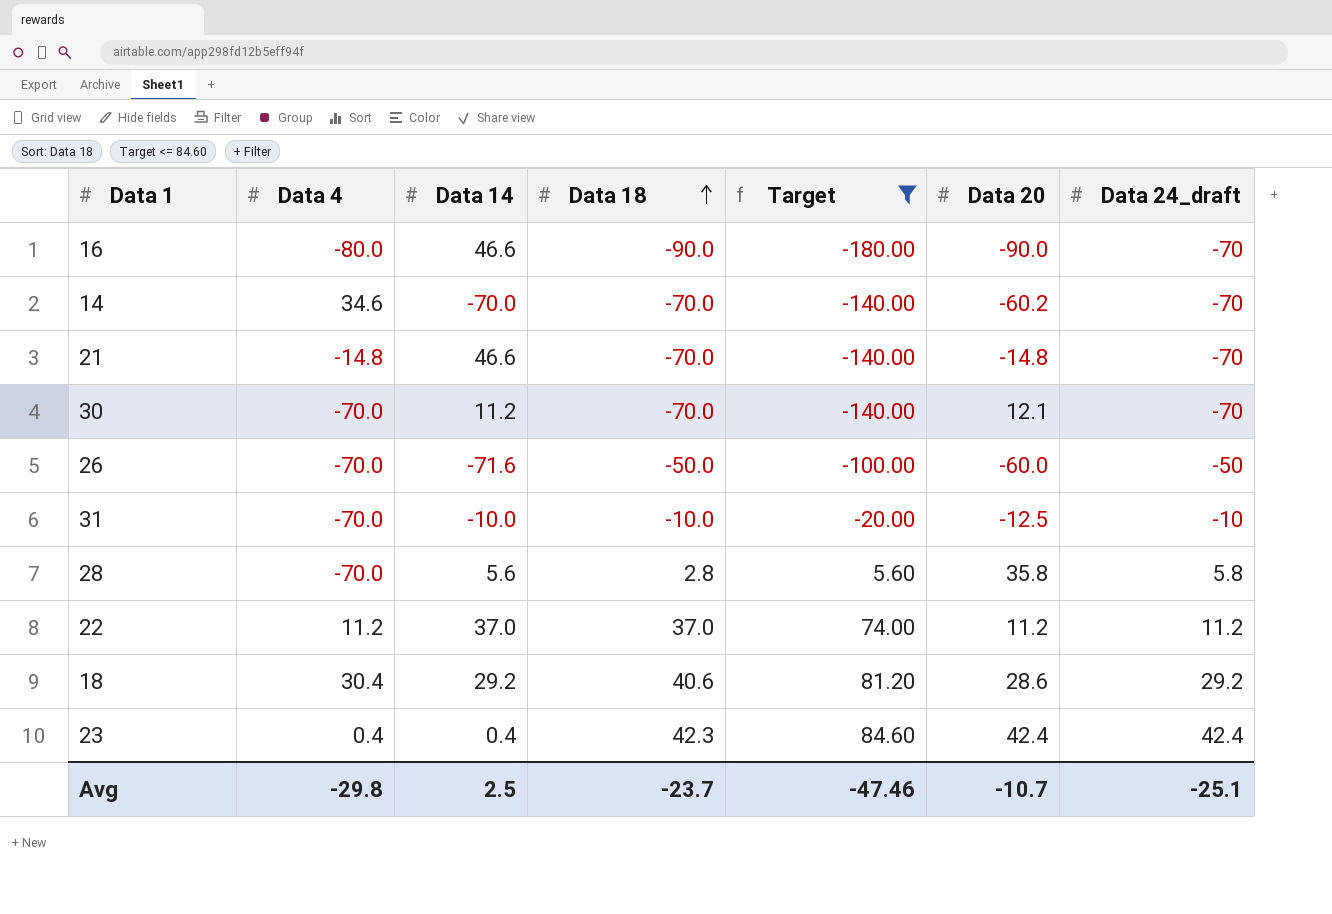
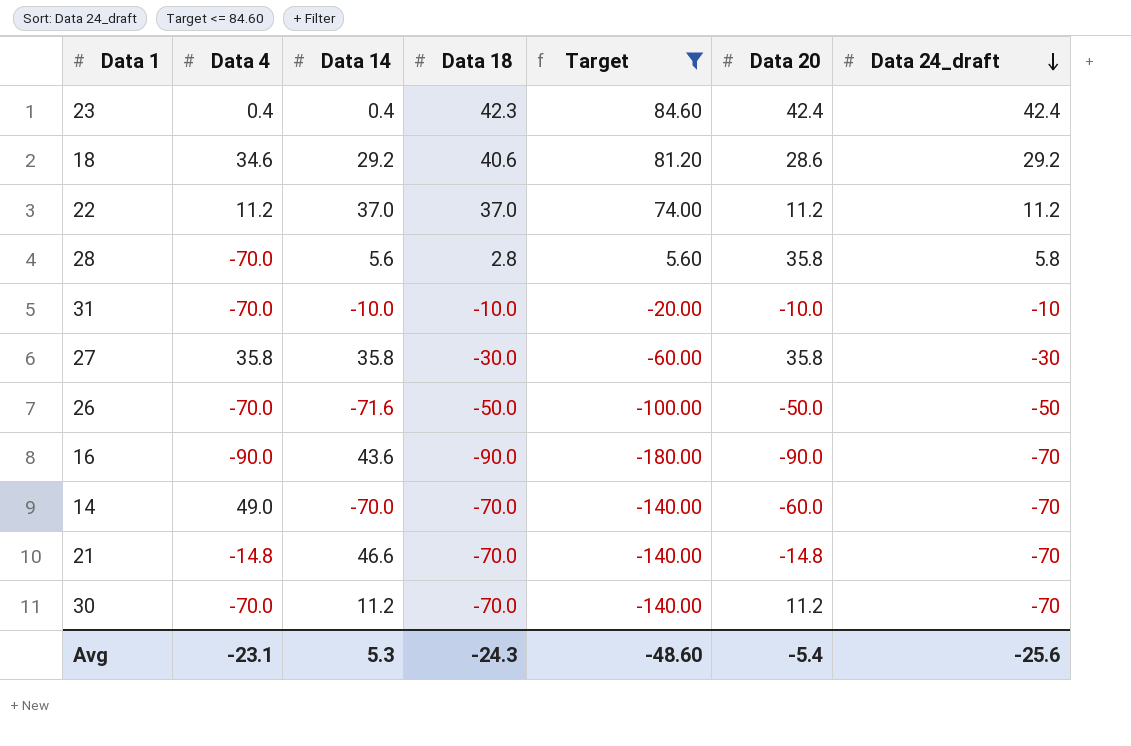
row order: Data 18 ascending -> Data 24_draft descending
18 | Data 4: 30.4 -> 34.6
31 | Data 20: -12.5 -> -10.0
row 27: none -> 35.8 | 35.8 | -30.0 | -60.00 | 35.8 | -30
26 | Data 20: -60.0 -> -50.0
16 | Data 4: -80.0 -> -90.0
16 | Data 14: 46.6 -> 43.6
14 | Data 4: 34.6 -> 49.0
14 | Data 20: -60.2 -> -60.0
30 | Data 20: 12.1 -> 11.2
Avg | Data 4: -29.8 -> -23.1
Avg | Data 14: 2.5 -> 5.3
Avg | Data 18: -23.7 -> -24.3
Avg | Target: -47.46 -> -48.60
Avg | Data 20: -10.7 -> -5.4
Avg | Data 24_draft: -25.1 -> -25.6

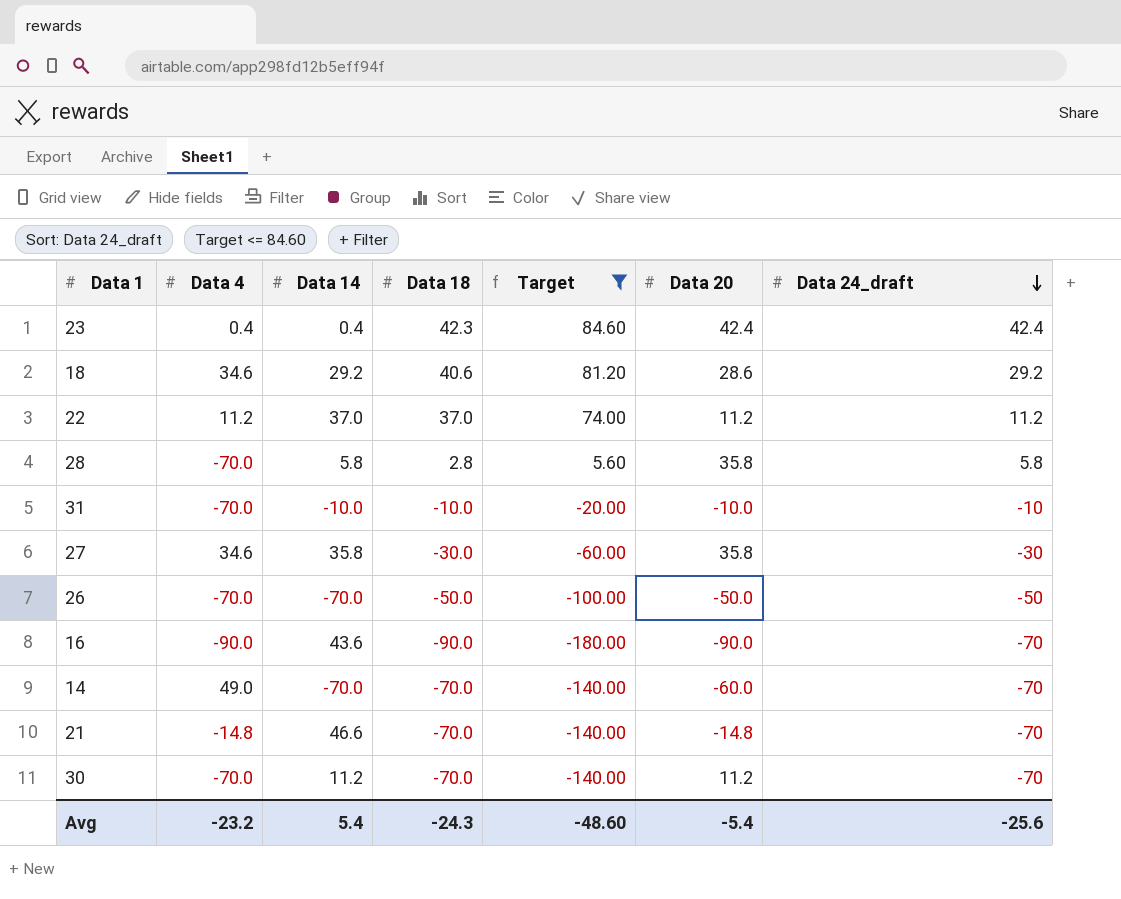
28 | Data 14: 5.6 -> 5.8
27 | Data 4: 35.8 -> 34.6
26 | Data 14: -71.6 -> -70.0
Avg | Data 4: -23.1 -> -23.2
Avg | Data 14: 5.3 -> 5.4

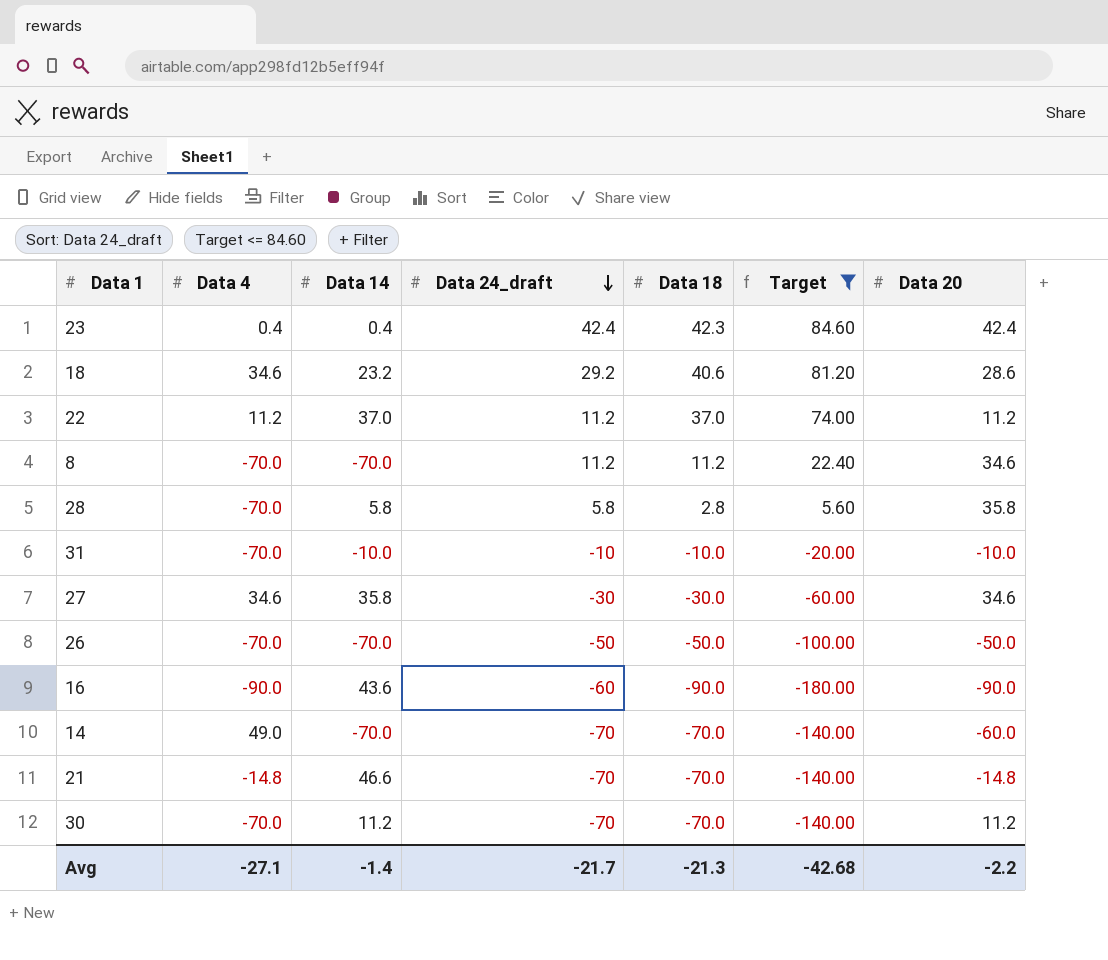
column Data 24_draft | position: 7 -> 4
18 | Data 14: 29.2 -> 23.2
row 8: none -> -70.0 | -70.0 | 11.2 | 11.2 | 22.40 | 34.6
27 | Data 20: 35.8 -> 34.6
16 | Data 24_draft: -70 -> -60
Avg | Data 4: -23.2 -> -27.1
Avg | Data 14: 5.4 -> -1.4
Avg | Data 24_draft: -25.6 -> -21.7
Avg | Data 18: -24.3 -> -21.3
Avg | Target: -48.60 -> -42.68
Avg | Data 20: -5.4 -> -2.2

